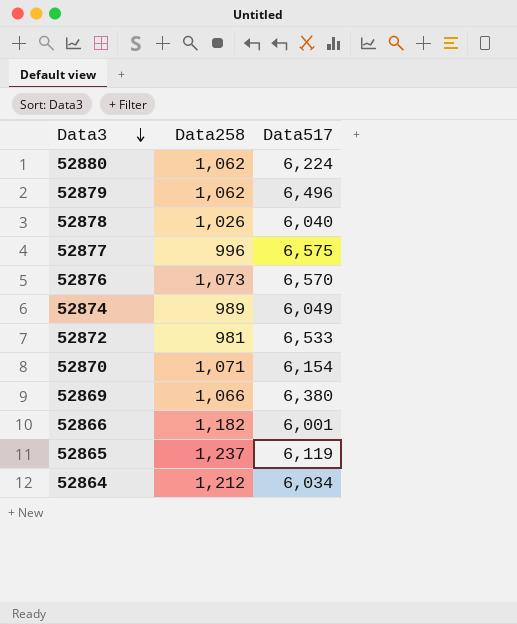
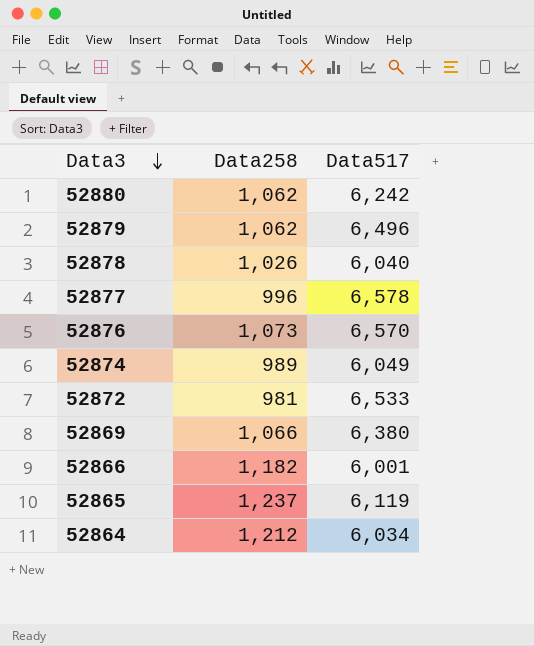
row 52870: 1,071 | 6,154 -> none
52880 | Data517: 6,224 -> 6,242
52877 | Data517: 6,575 -> 6,578

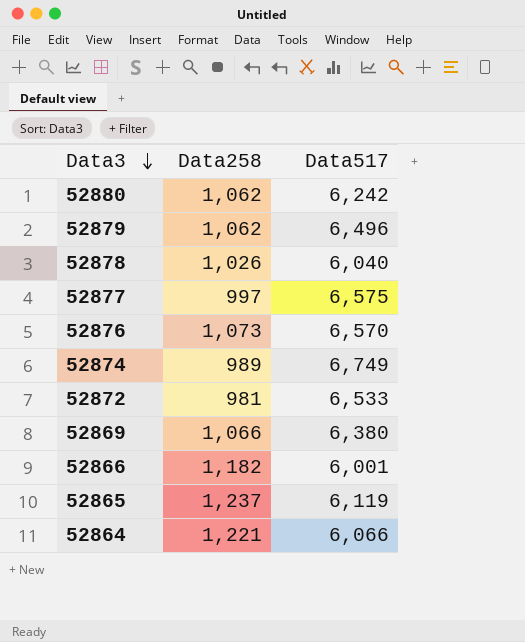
52877 | Data258: 996 -> 997
52877 | Data517: 6,578 -> 6,575
52874 | Data517: 6,049 -> 6,749
52864 | Data258: 1,212 -> 1,221
52864 | Data517: 6,034 -> 6,066

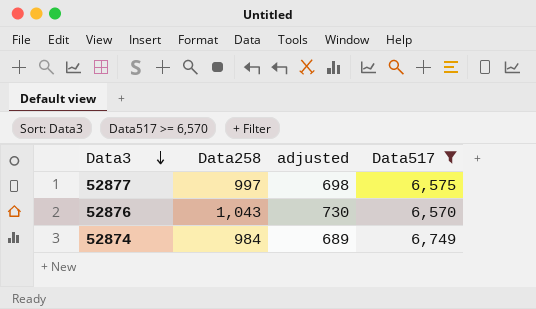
filter: none -> Data517 >= 6,570
column adjusted | formula: none -> [Data258] * 0.7
52876 | Data258: 1,073 -> 1,043
52874 | Data258: 989 -> 984

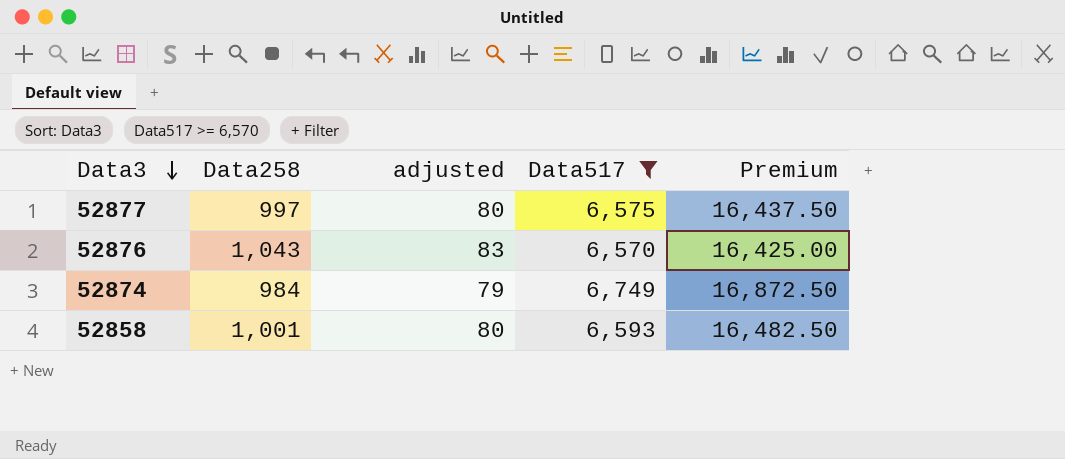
column adjusted | formula: [Data258] * 0.7 -> [Data258] * 0.08
column Premium | formula: none -> [Data517] * 2.5
row 52858: none -> 1,001 | 80 | 6,593 | 16,482.50

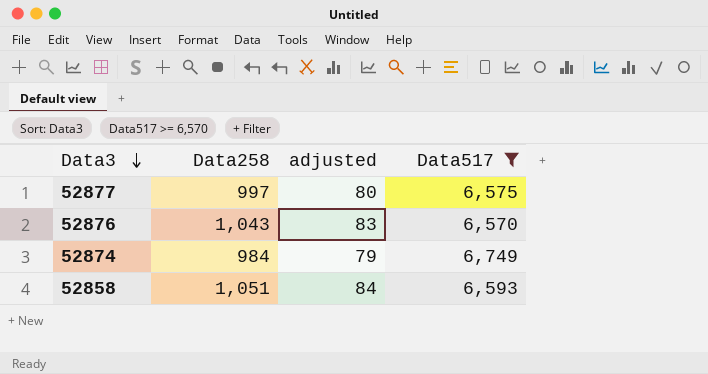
column Premium | formula: [Data517] * 2.5 -> none
52858 | Data258: 1,001 -> 1,051
52858 | adjusted: 80 -> 84

